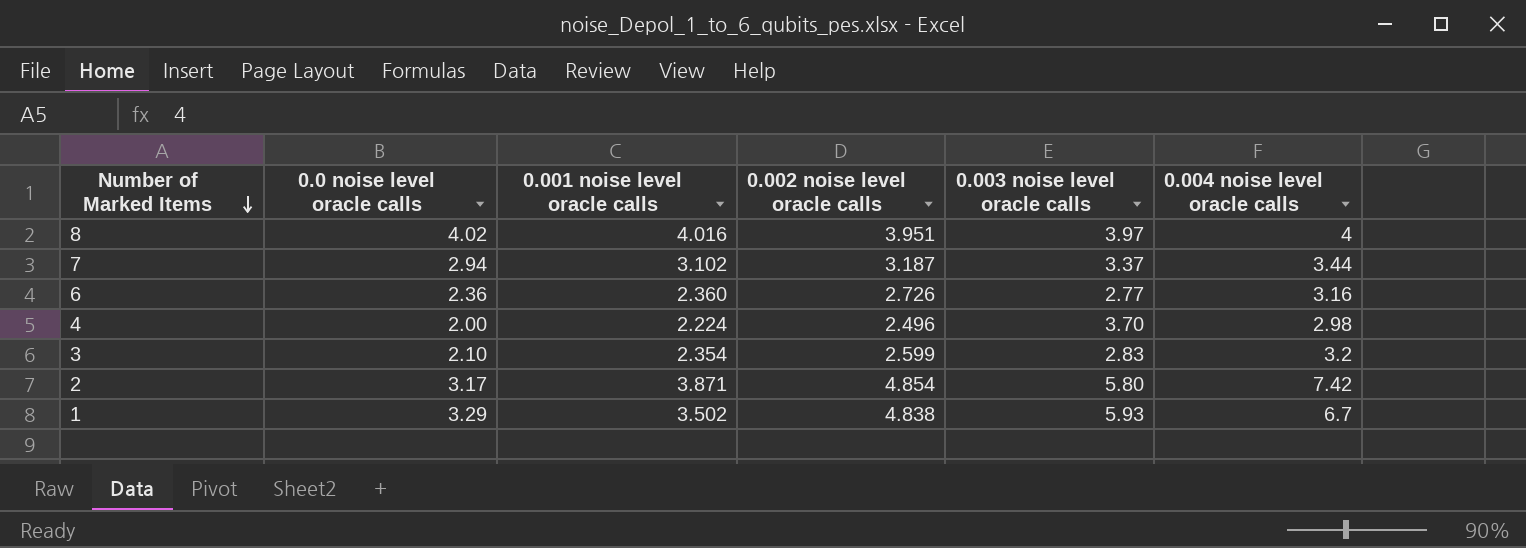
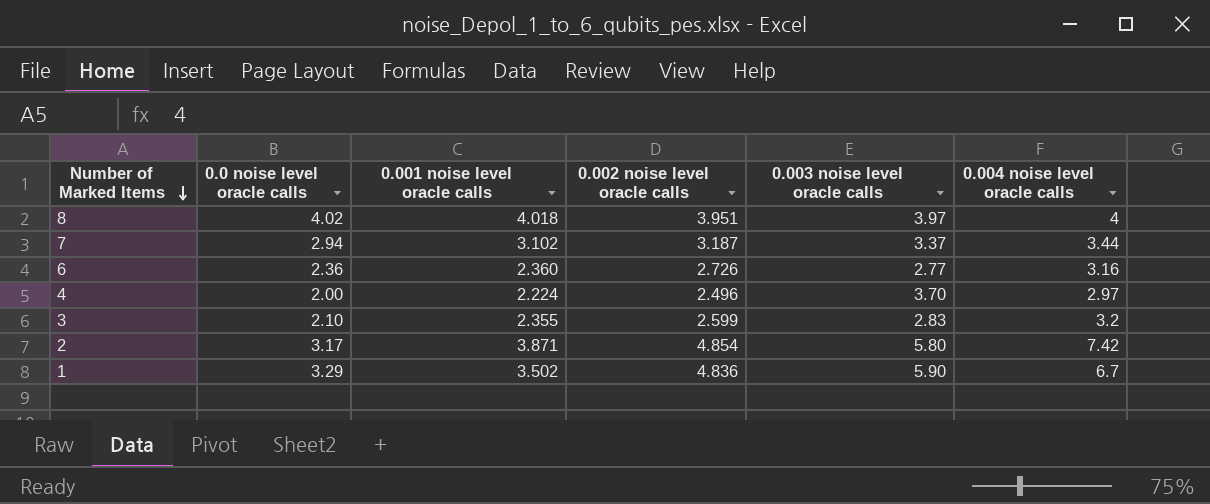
8 | 0.001 noise level oracle calls: 4.016 -> 4.018
4 | 0.004 noise level oracle calls: 2.98 -> 2.97
3 | 0.001 noise level oracle calls: 2.354 -> 2.355
1 | 0.002 noise level oracle calls: 4.838 -> 4.836
1 | 0.003 noise level oracle calls: 5.93 -> 5.90

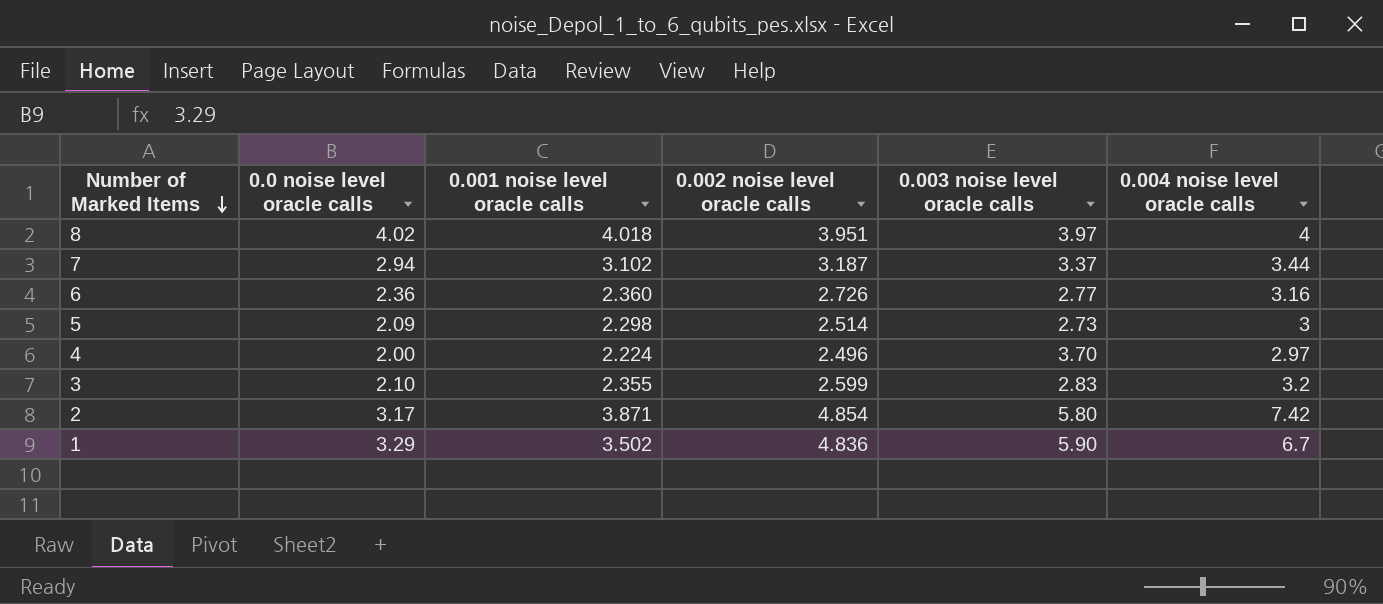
row 5: none -> 2.09 | 2.298 | 2.514 | 2.73 | 3

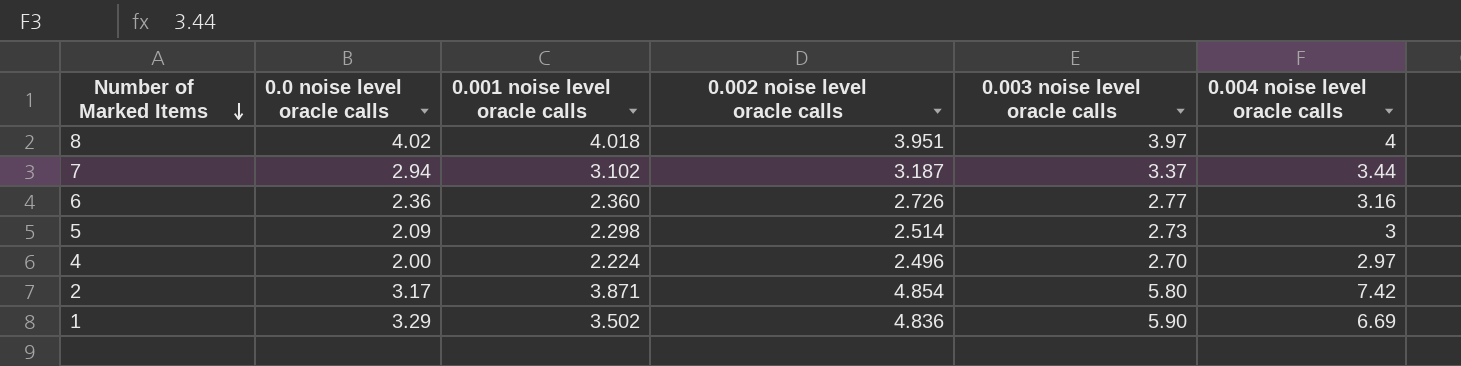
row 3: 2.10 | 2.355 | 2.599 | 2.83 | 3.2 -> none
4 | 0.003 noise level oracle calls: 3.70 -> 2.70
1 | 0.004 noise level oracle calls: 6.7 -> 6.69

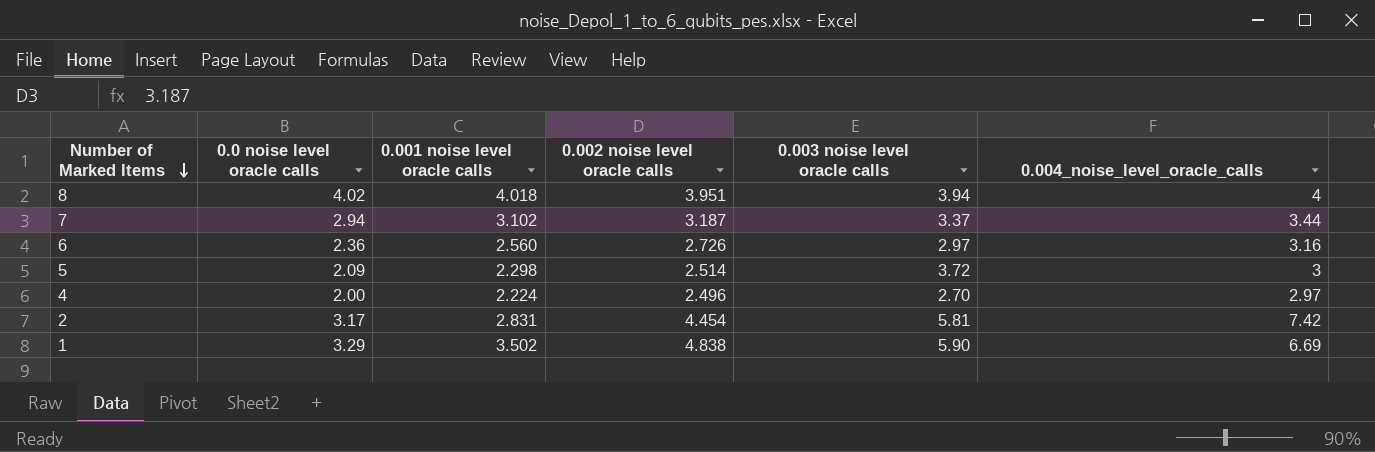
column name: 0.004 noise level oracle calls -> 0.004_noise_level_oracle_calls
8 | 0.003 noise level oracle calls: 3.97 -> 3.94
6 | 0.001 noise level oracle calls: 2.360 -> 2.560
6 | 0.003 noise level oracle calls: 2.77 -> 2.97
5 | 0.003 noise level oracle calls: 2.73 -> 3.72
2 | 0.001 noise level oracle calls: 3.871 -> 2.831
2 | 0.002 noise level oracle calls: 4.854 -> 4.454
2 | 0.003 noise level oracle calls: 5.80 -> 5.81
1 | 0.002 noise level oracle calls: 4.836 -> 4.838

